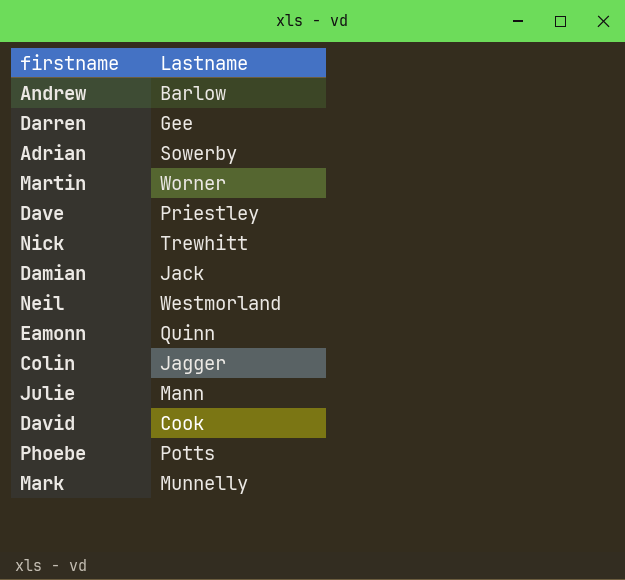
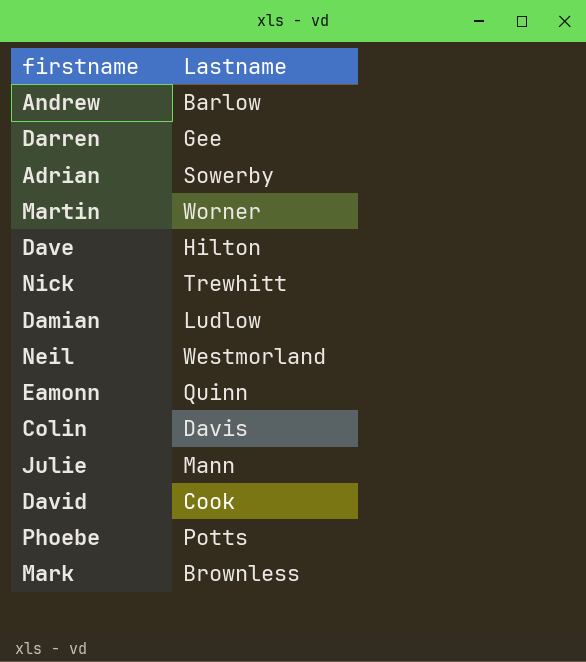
Dave | Lastname: Priestley -> Hilton
Damian | Lastname: Jack -> Ludlow
Colin | Lastname: Jagger -> Davis
Mark | Lastname: Munnelly -> Brownless

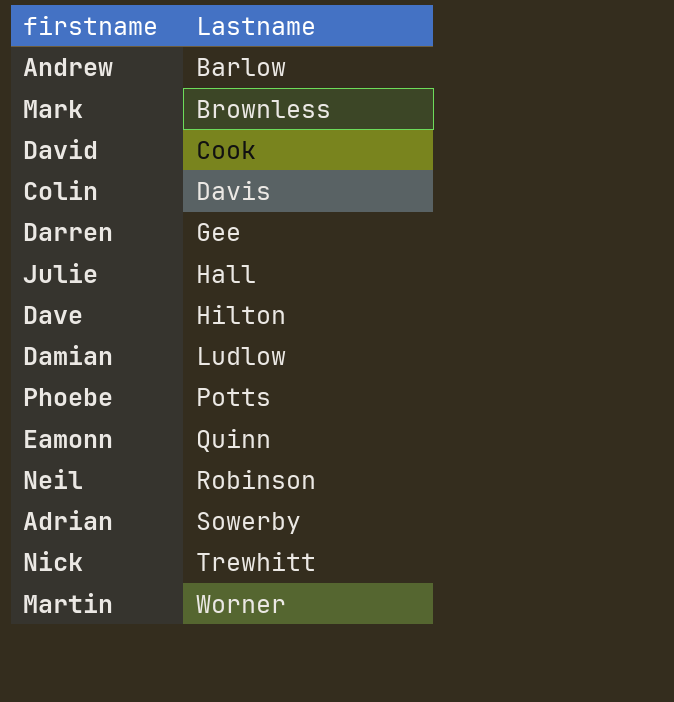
row order: none -> Lastname ascending
Julie | Lastname: Mann -> Hall
Neil | Lastname: Westmorland -> Robinson

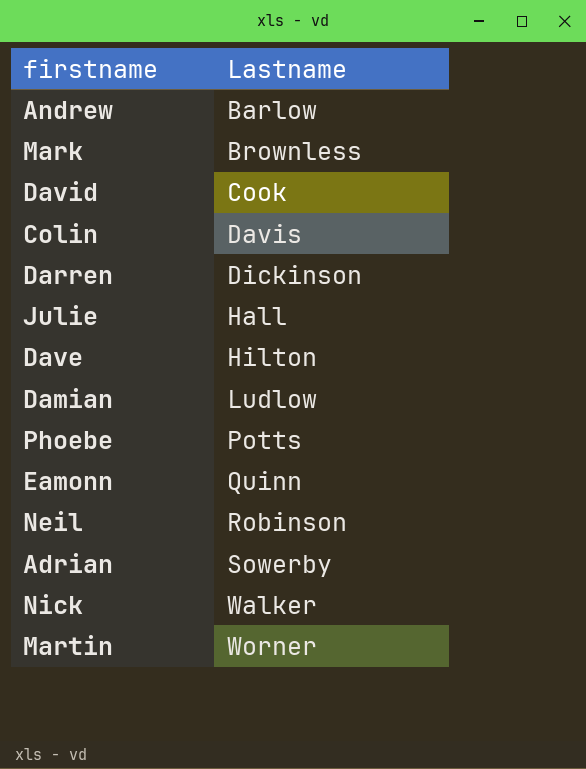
Darren | Lastname: Gee -> Dickinson
Nick | Lastname: Trewhitt -> Walker

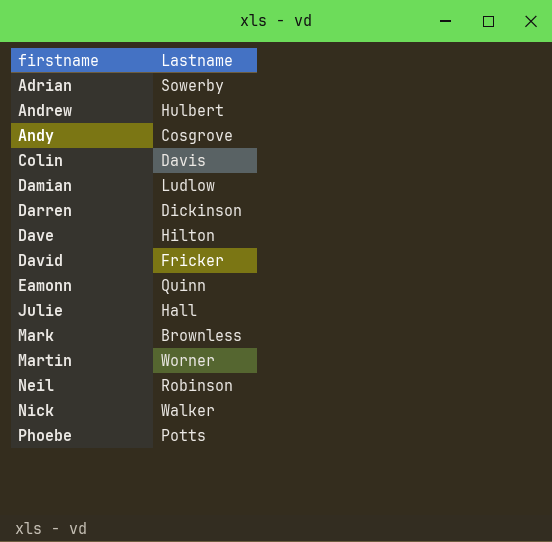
row order: Lastname ascending -> firstname ascending
Andrew | Lastname: Barlow -> Hulbert
row Andy: none -> Cosgrove
David | Lastname: Cook -> Fricker

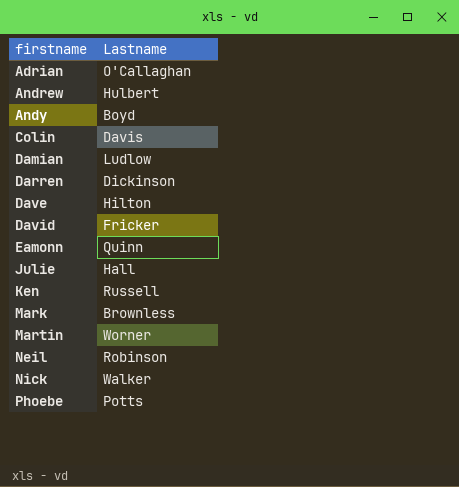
Adrian | Lastname: Sowerby -> O'Callaghan
Andy | Lastname: Cosgrove -> Boyd
row Ken: none -> Russell

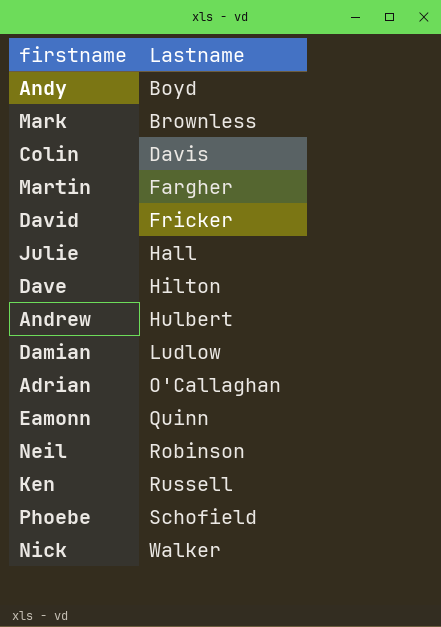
row order: firstname ascending -> Lastname ascending
row Darren: Dickinson -> none
Martin | Lastname: Worner -> Fargher
Phoebe | Lastname: Potts -> Schofield

